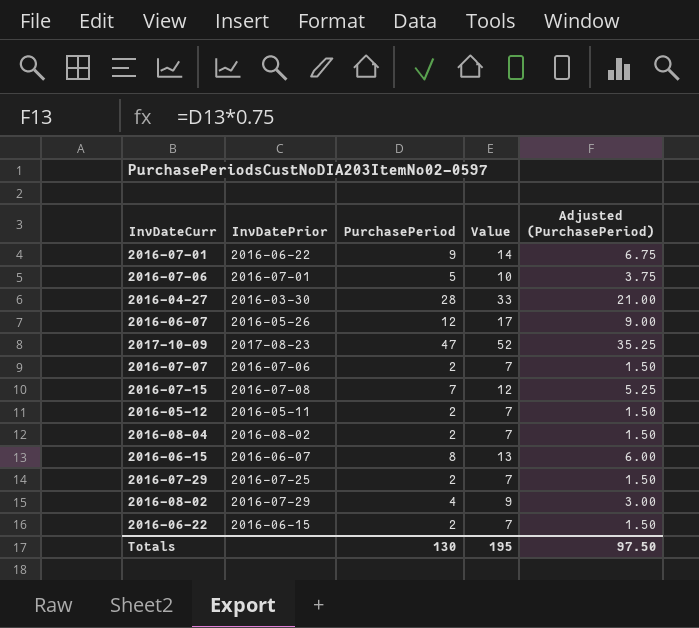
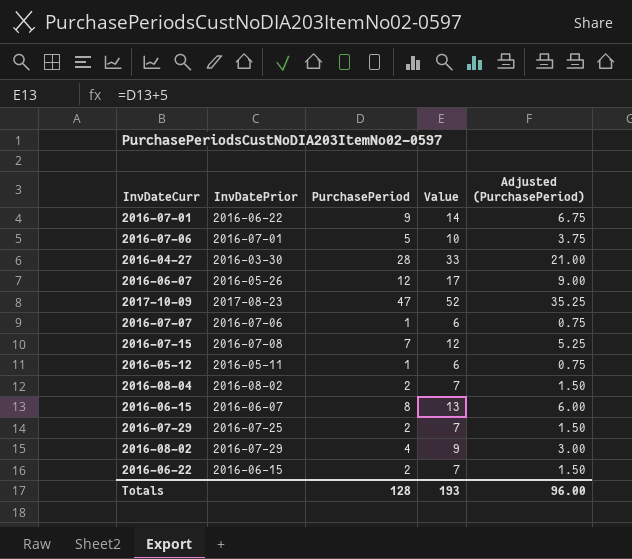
2016-07-07 | PurchasePeriod: 2 -> 1
2016-07-07 | Value: 7 -> 6
2016-07-07 | Adjusted (PurchasePeriod): 1.50 -> 0.75
2016-05-12 | PurchasePeriod: 2 -> 1
2016-05-12 | Value: 7 -> 6
2016-05-12 | Adjusted (PurchasePeriod): 1.50 -> 0.75
Totals | PurchasePeriod: 130 -> 128
Totals | Value: 195 -> 193
Totals | Adjusted (PurchasePeriod): 97.50 -> 96.00

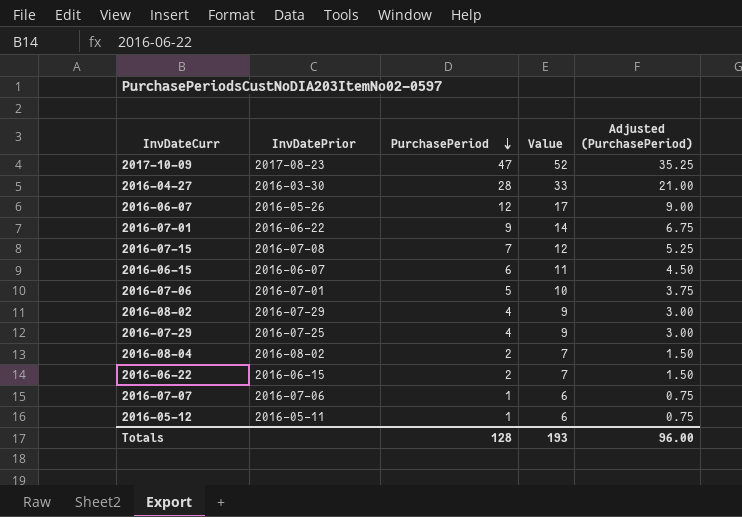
row order: none -> PurchasePeriod descending
2016-06-15 | PurchasePeriod: 8 -> 6
2016-06-15 | Value: 13 -> 11
2016-06-15 | Adjusted (PurchasePeriod): 6.00 -> 4.50
2016-07-29 | PurchasePeriod: 2 -> 4
2016-07-29 | Value: 7 -> 9
2016-07-29 | Adjusted (PurchasePeriod): 1.50 -> 3.00

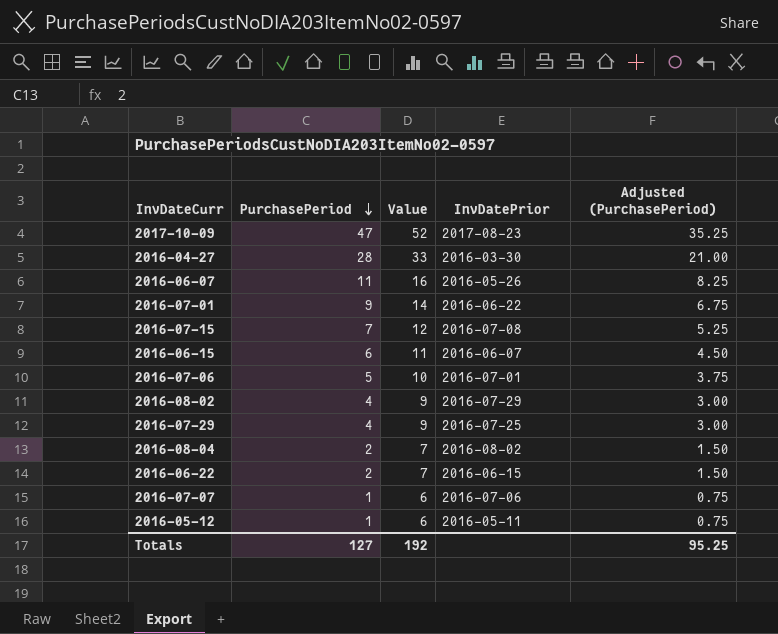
column InvDatePrior | position: 2 -> 4
2016-06-07 | PurchasePeriod: 12 -> 11
2016-06-07 | Value: 17 -> 16
2016-06-07 | Adjusted (PurchasePeriod): 9.00 -> 8.25
Totals | PurchasePeriod: 128 -> 127
Totals | Value: 193 -> 192
Totals | Adjusted (PurchasePeriod): 96.00 -> 95.25

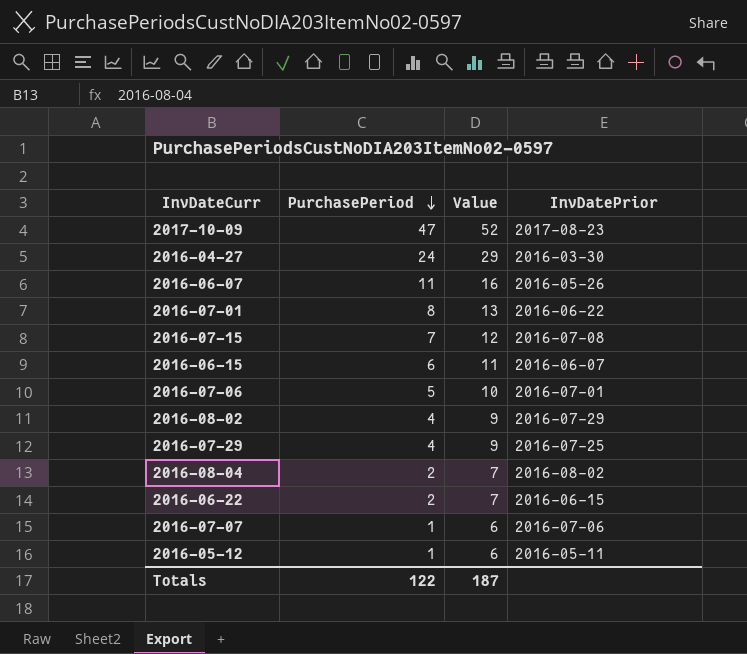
column Adjusted (PurchasePeriod) | formula: [PurchasePeriod] * 0.75 -> none
2016-04-27 | PurchasePeriod: 28 -> 24
2016-04-27 | Value: 33 -> 29
2016-07-01 | PurchasePeriod: 9 -> 8
2016-07-01 | Value: 14 -> 13
Totals | PurchasePeriod: 127 -> 122
Totals | Value: 192 -> 187

